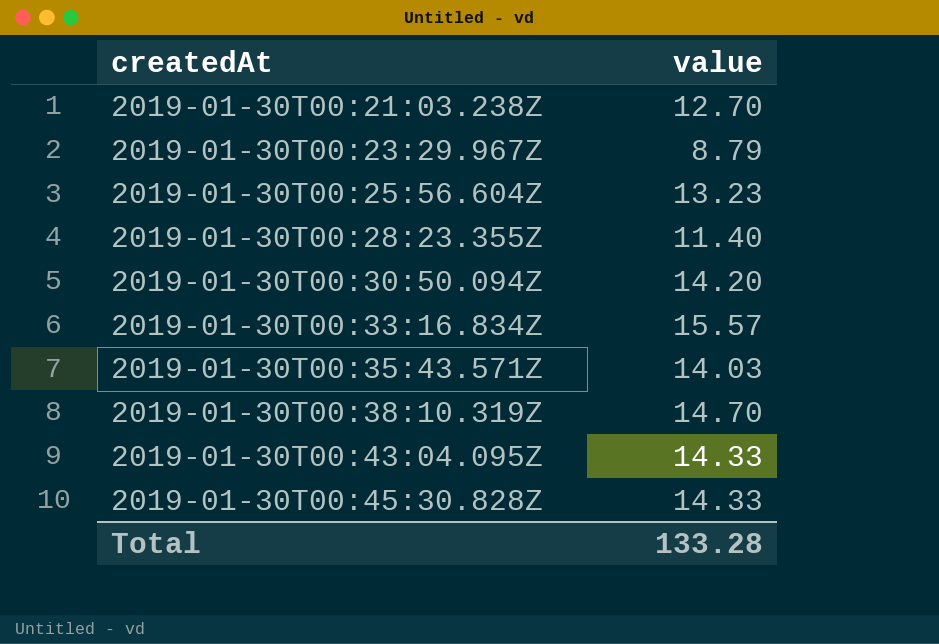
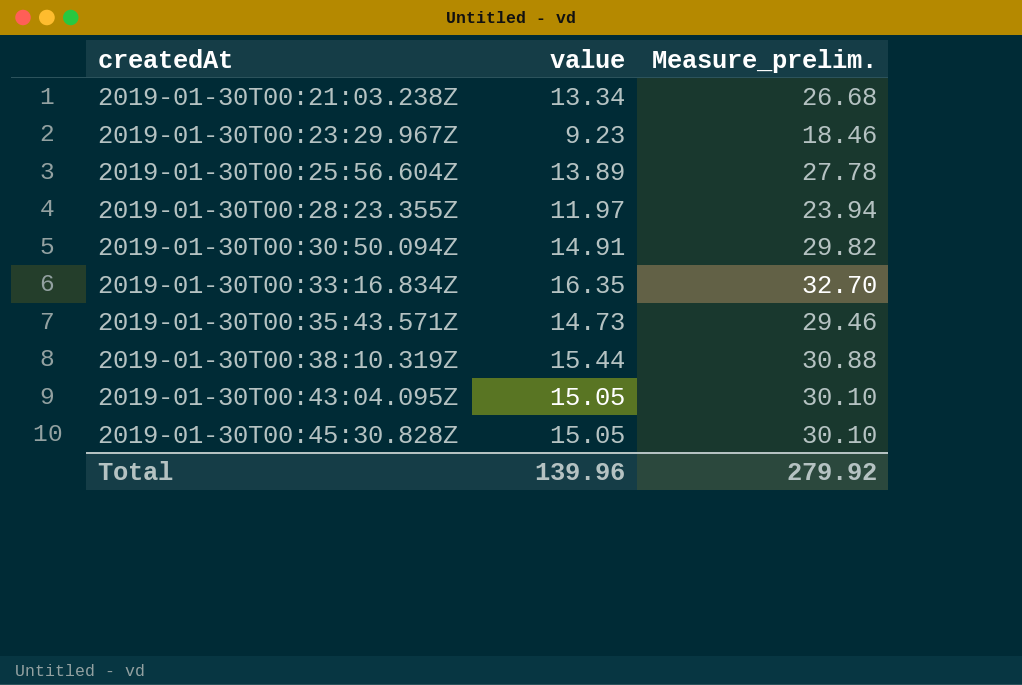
column Measure_prelim. | formula: none -> [value] * 2
2019-01-30T00:21:03.238Z | value: 12.70 -> 13.34
2019-01-30T00:23:29.967Z | value: 8.79 -> 9.23
2019-01-30T00:25:56.604Z | value: 13.23 -> 13.89
2019-01-30T00:28:23.355Z | value: 11.40 -> 11.97
2019-01-30T00:30:50.094Z | value: 14.20 -> 14.91
2019-01-30T00:33:16.834Z | value: 15.57 -> 16.35
2019-01-30T00:35:43.571Z | value: 14.03 -> 14.73
2019-01-30T00:38:10.319Z | value: 14.70 -> 15.44
2019-01-30T00:43:04.095Z | value: 14.33 -> 15.05
2019-01-30T00:45:30.828Z | value: 14.33 -> 15.05
Total | value: 133.28 -> 139.96

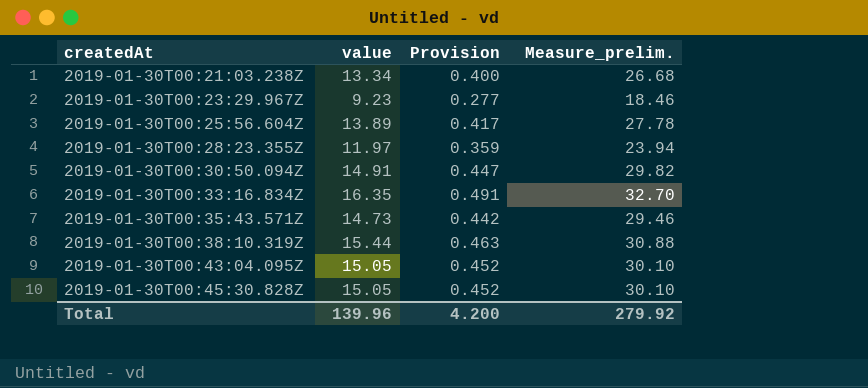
column Provision | formula: none -> [value] * 0.03

